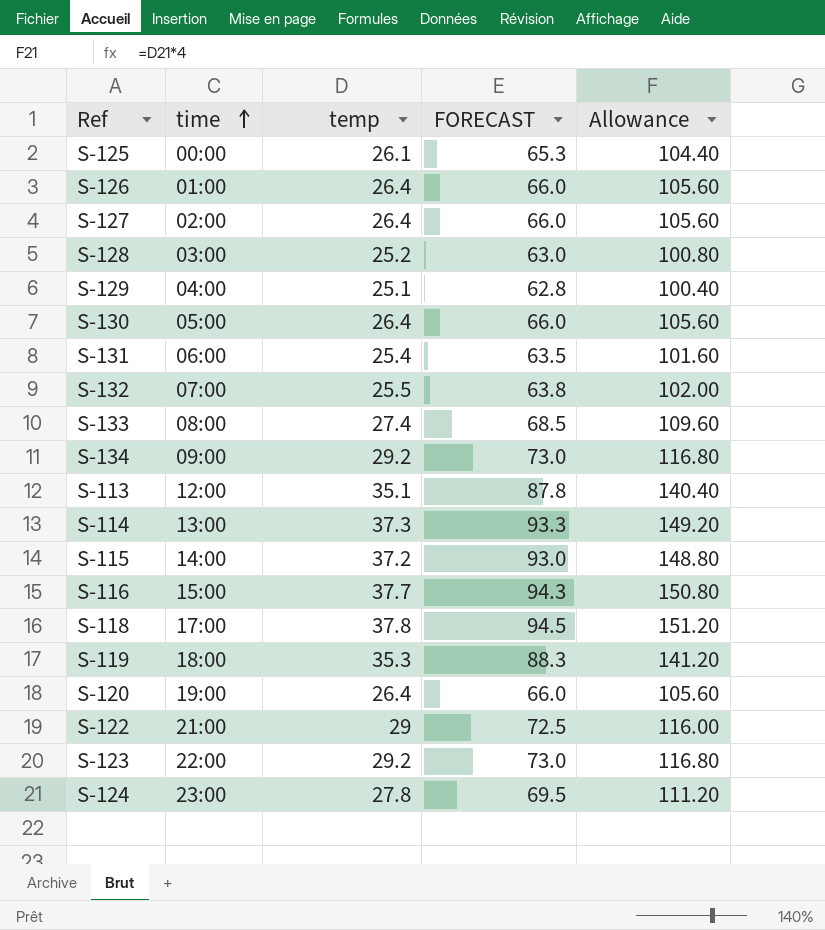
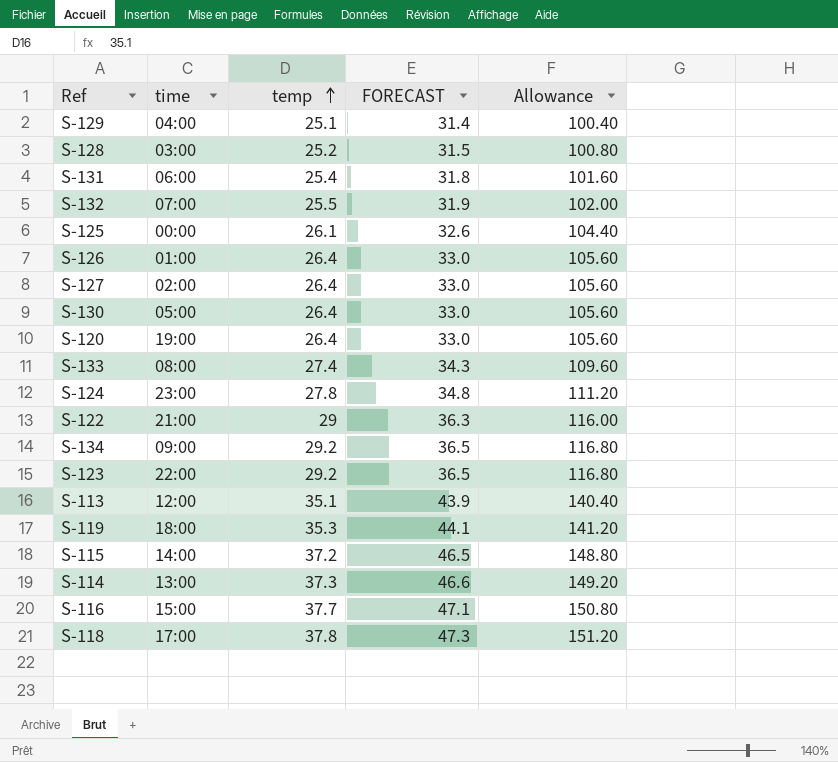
row order: time ascending -> temp ascending
column FORECAST | formula: [temp] * 2.5 -> [temp] * 1.25

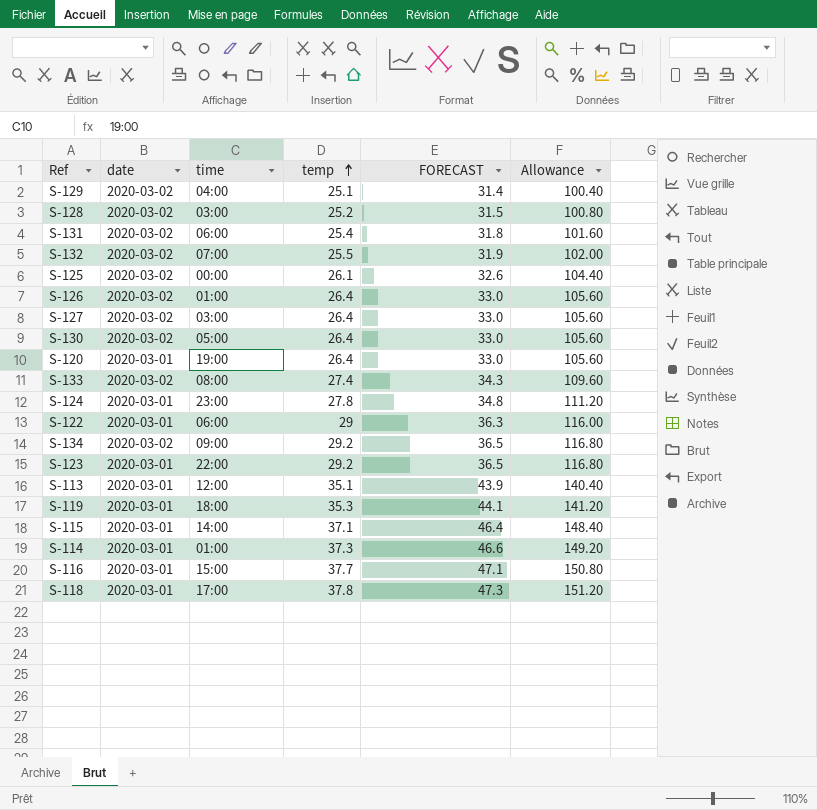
column date | position: none -> 2
S-127 | time: 02:00 -> 03:00
S-122 | time: 21:00 -> 06:00
S-115 | temp: 37.2 -> 37.1
S-115 | FORECAST: 46.5 -> 46.4
S-115 | Allowance: 148.80 -> 148.40
S-114 | time: 13:00 -> 01:00

